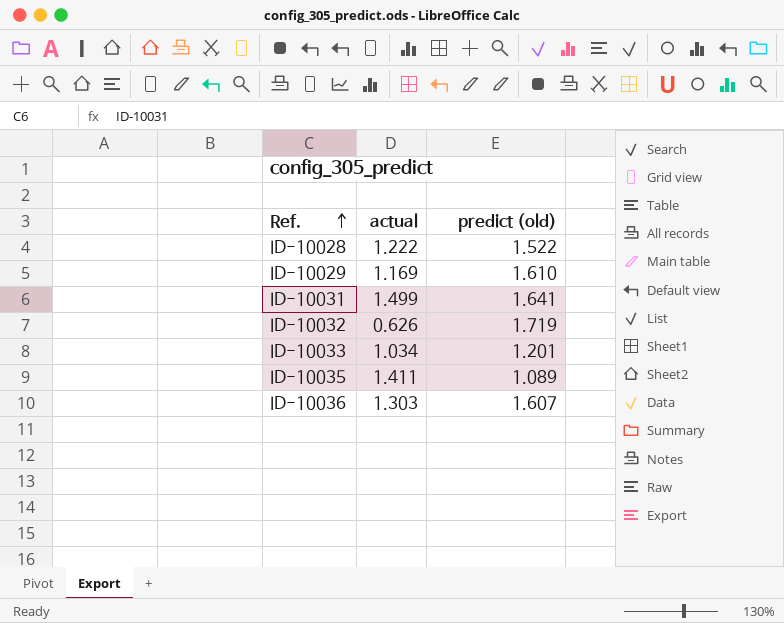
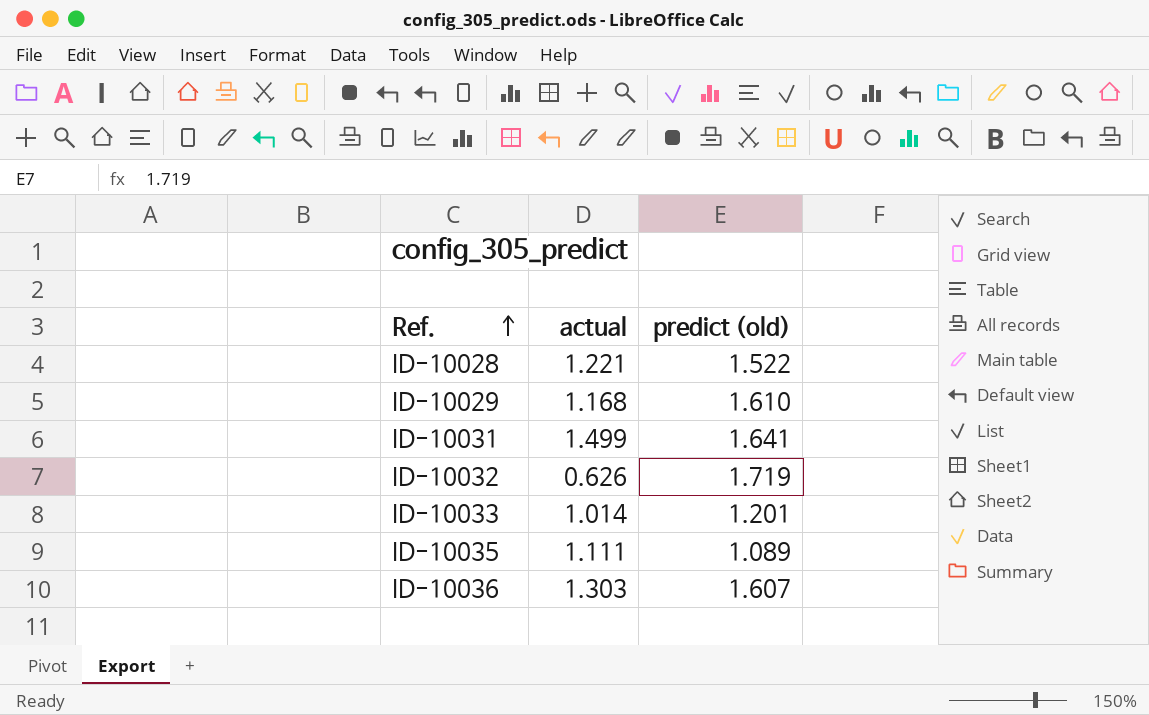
ID-10028 | actual: 1.222 -> 1.221
ID-10029 | actual: 1.169 -> 1.168
ID-10033 | actual: 1.034 -> 1.014
ID-10035 | actual: 1.411 -> 1.111

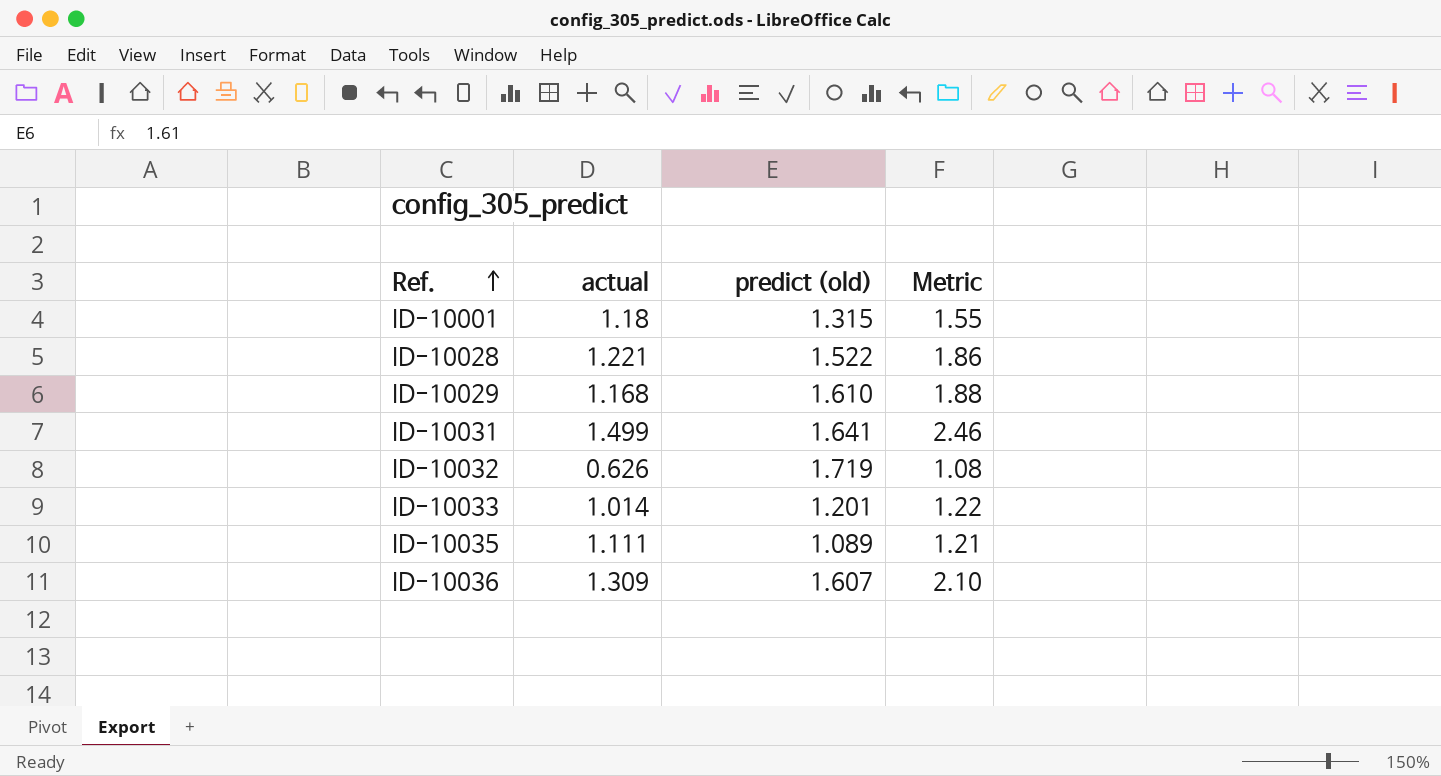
column Metric | formula: none -> [actual] * [predict (old)]
row ID-10001: none -> 1.18 | 1.315 | 1.55
ID-10036 | actual: 1.303 -> 1.309

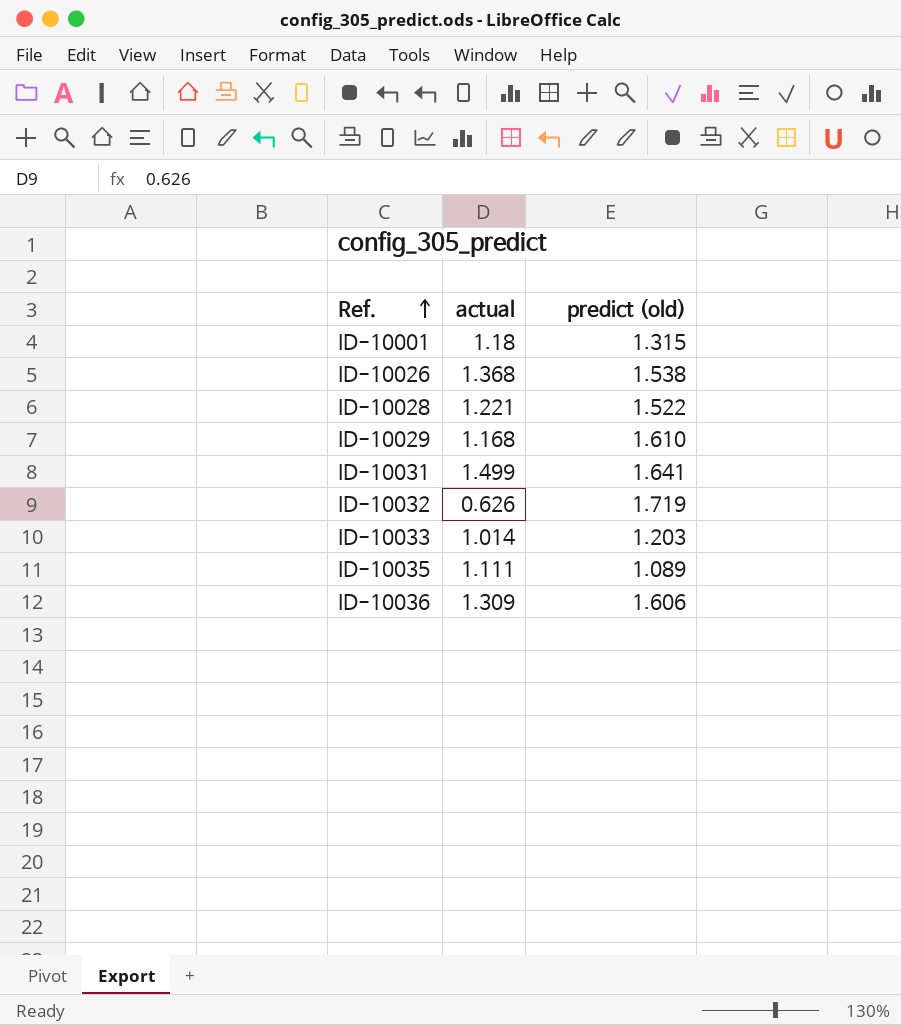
column Metric | formula: [actual] * [predict (old)] -> none
row ID-10026: none -> 1.368 | 1.538
ID-10033 | predict (old): 1.201 -> 1.203
ID-10036 | predict (old): 1.607 -> 1.606

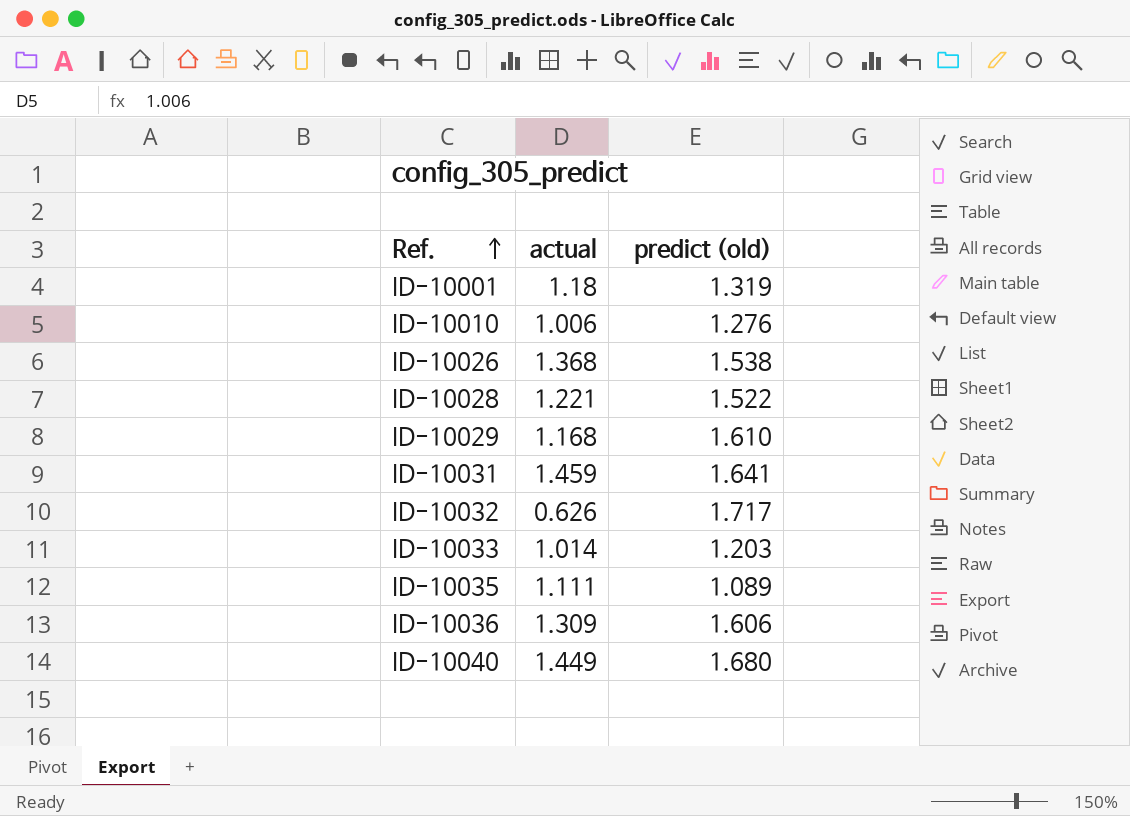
ID-10001 | predict (old): 1.315 -> 1.319
row ID-10010: none -> 1.006 | 1.276
ID-10031 | actual: 1.499 -> 1.459
ID-10032 | predict (old): 1.719 -> 1.717
row ID-10040: none -> 1.449 | 1.680

